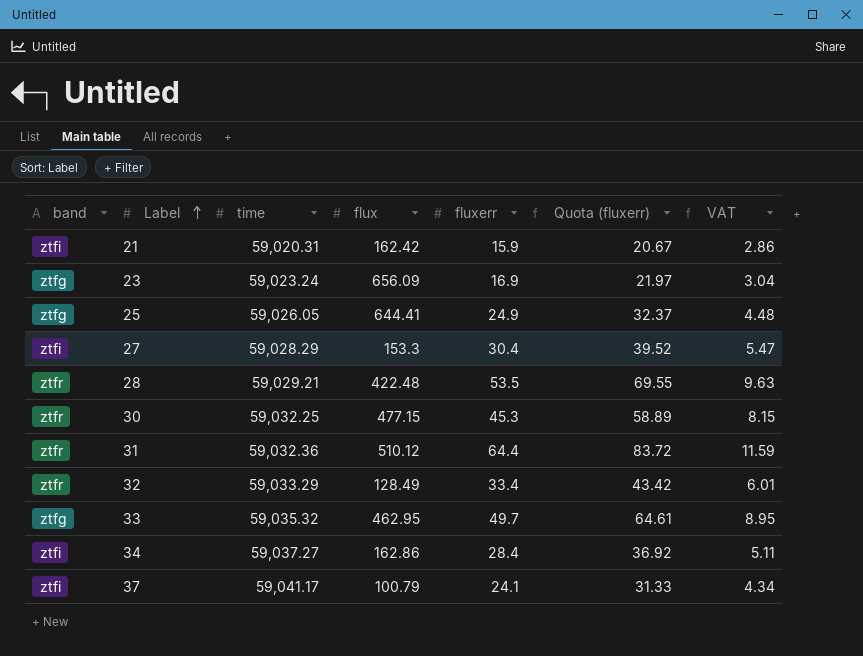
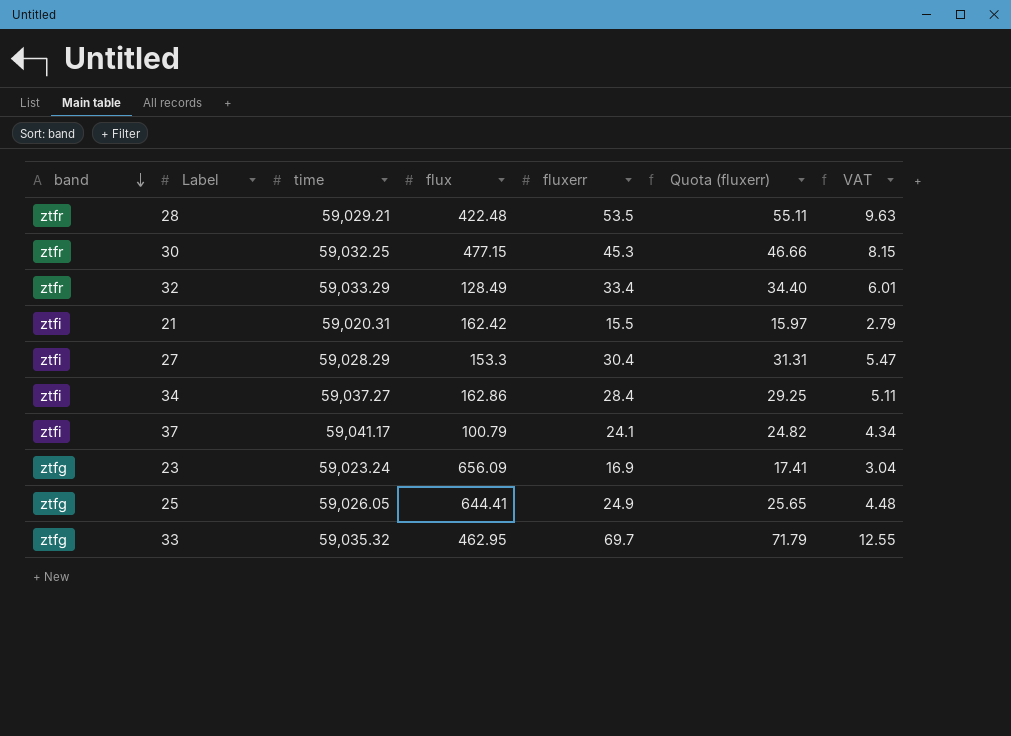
row order: Label ascending -> band descending
column Quota (fluxerr) | formula: [fluxerr] * 1.3 -> [fluxerr] * 1.03
row 31: ztfr | 59,032.36 | 510.12 | 64.4 | 83.72 | 11.59 -> none
21 | fluxerr: 15.9 -> 15.5
21 | VAT: 2.86 -> 2.79
33 | fluxerr: 49.7 -> 69.7
33 | VAT: 8.95 -> 12.55

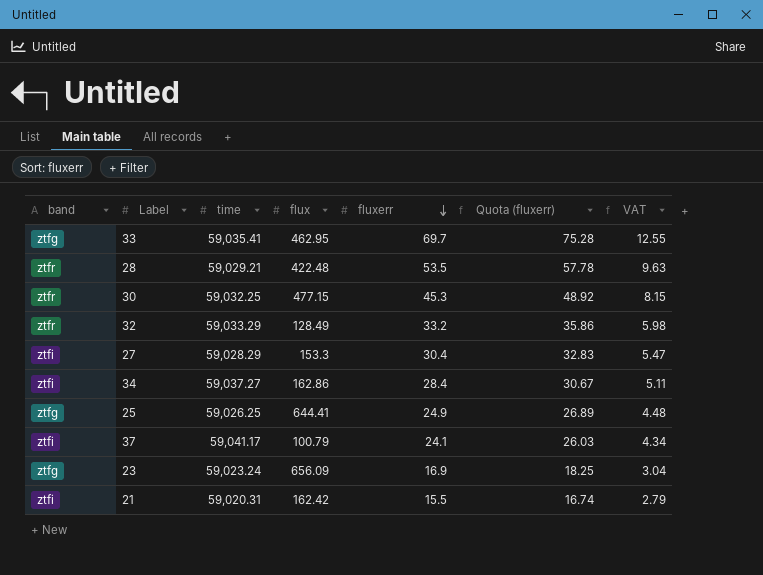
row order: band descending -> fluxerr descending
column Quota (fluxerr) | formula: [fluxerr] * 1.03 -> [fluxerr] * 1.08
33 | time: 59,035.32 -> 59,035.41
32 | fluxerr: 33.4 -> 33.2
32 | VAT: 6.01 -> 5.98
25 | time: 59,026.05 -> 59,026.25

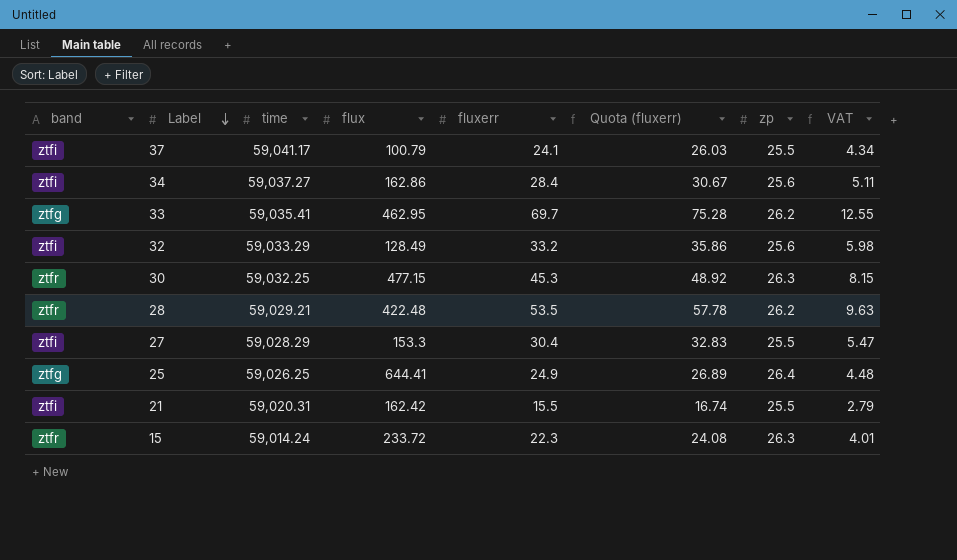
row order: fluxerr descending -> Label descending
column zp | position: none -> 7
row 23: ztfg | 59,023.24 | 656.09 | 16.9 | 18.25 | 3.04 -> none
32 | band: ztfr -> ztfi
row 15: none -> ztfr | 59,014.24 | 233.72 | 22.3 | 24.08 | 26.3 | 4.01

